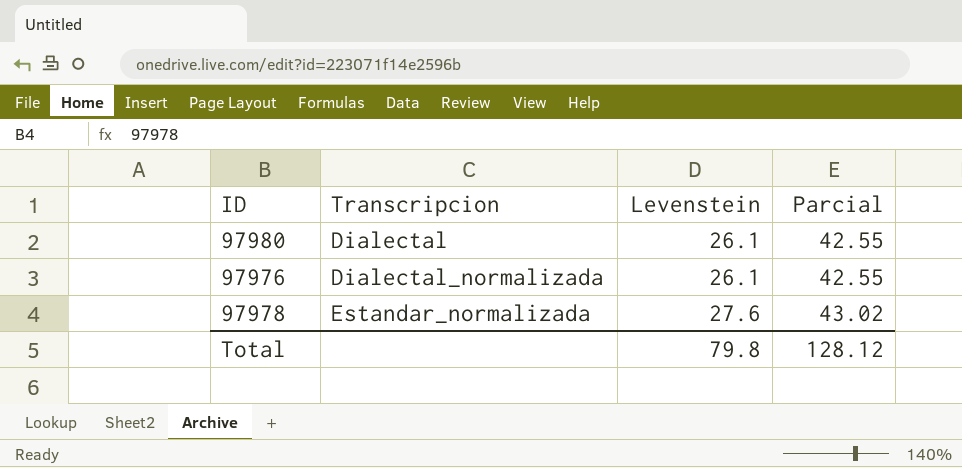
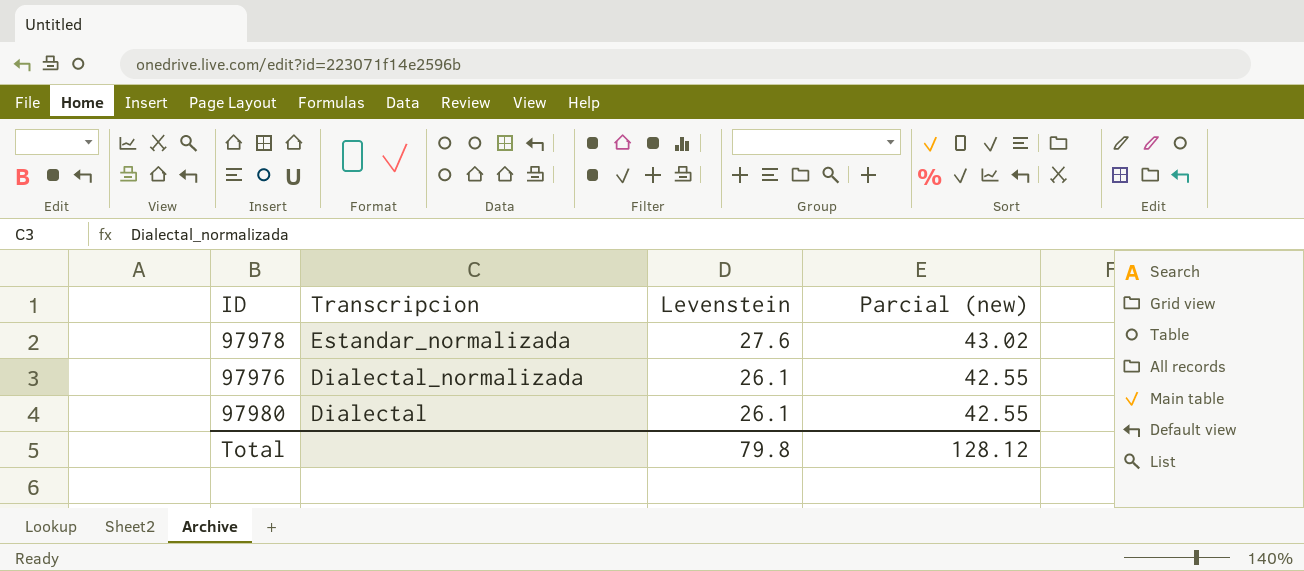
row order: Transcripcion ascending -> Transcripcion descending
column name: Parcial -> Parcial (new)

